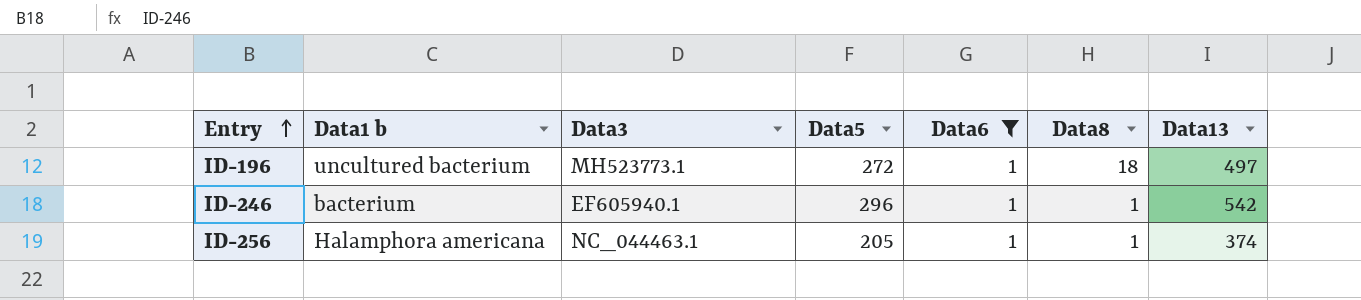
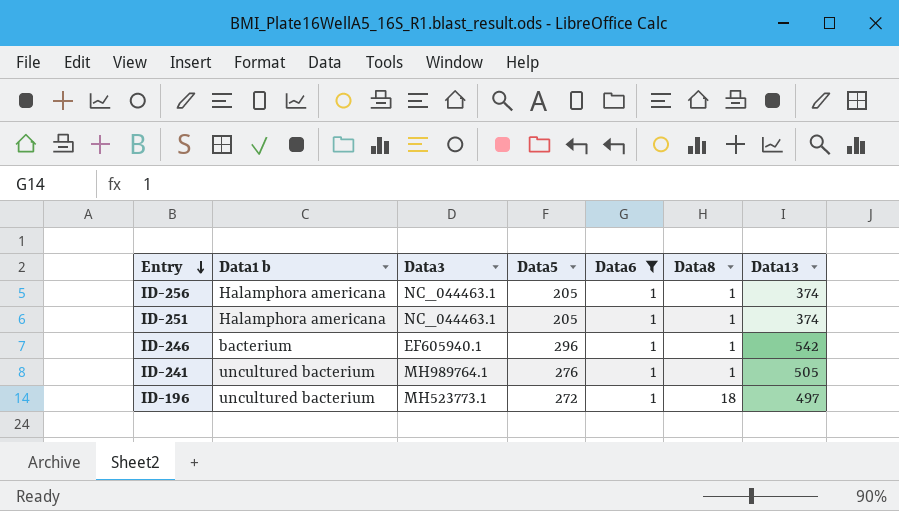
row order: Entry ascending -> Entry descending
row ID-251: none -> Halamphora americana | NC_044463.1 | 205 | 1 | 1 | 374
row ID-241: none -> uncultured bacterium | MH989764.1 | 276 | 1 | 1 | 505

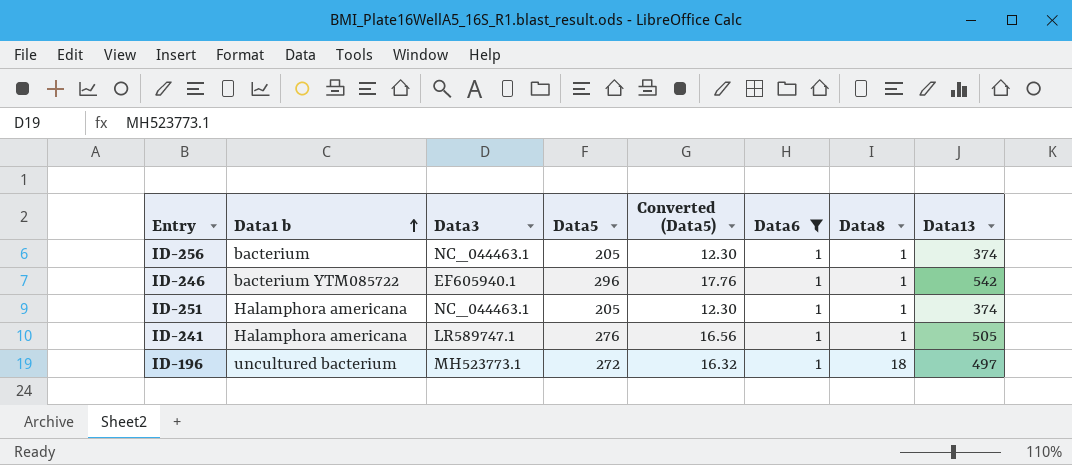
row order: Entry descending -> Data1 b ascending
column Converted (Data5) | formula: none -> [Data5] * 0.06
ID-256 | Data1 b: Halamphora americana -> bacterium
ID-246 | Data1 b: bacterium -> bacterium YTM085722
ID-241 | Data1 b: uncultured bacterium -> Halamphora americana
ID-241 | Data3: MH989764.1 -> LR589747.1

